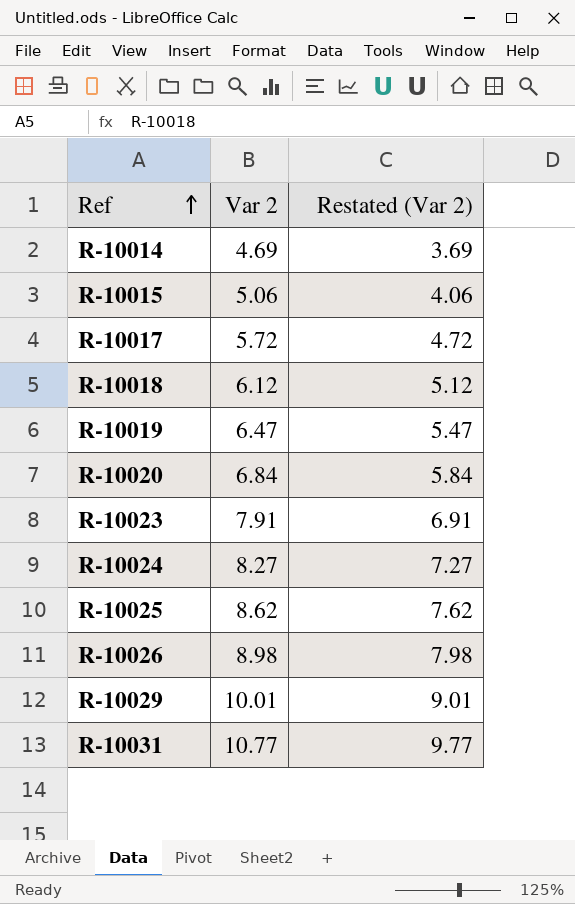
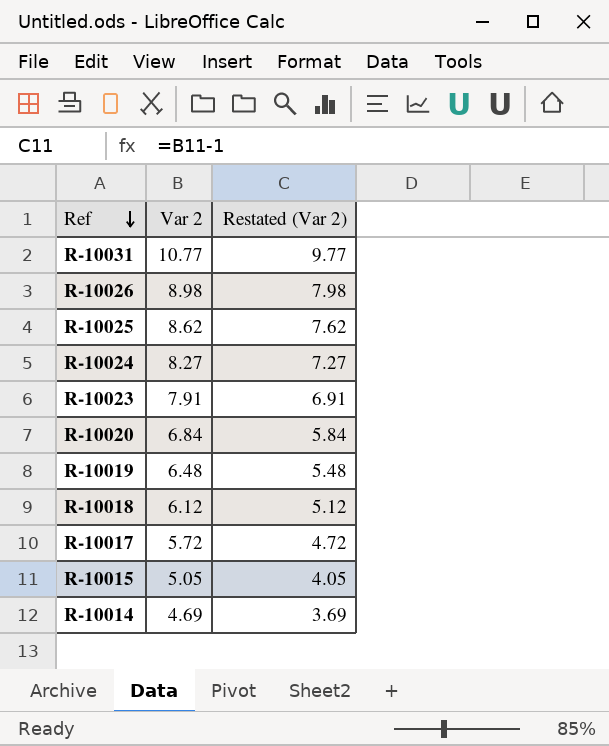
row order: Ref ascending -> Ref descending
row R-10029: 10.01 | 9.01 -> none
R-10019 | Var 2: 6.47 -> 6.48
R-10019 | Restated (Var 2): 5.47 -> 5.48
R-10015 | Var 2: 5.06 -> 5.05
R-10015 | Restated (Var 2): 4.06 -> 4.05

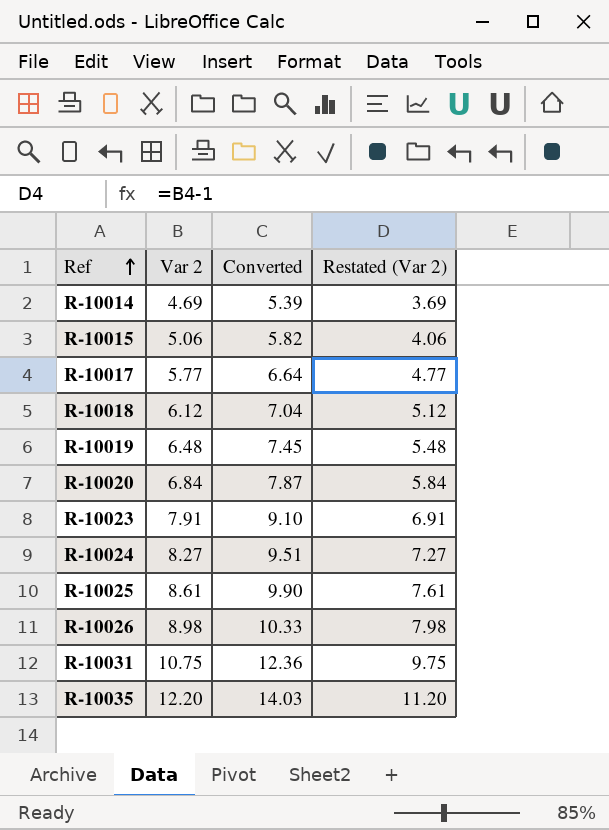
row order: Ref descending -> Ref ascending
column Converted | formula: none -> [Var 2] * 1.15
R-10015 | Var 2: 5.05 -> 5.06
R-10015 | Restated (Var 2): 4.05 -> 4.06
R-10017 | Var 2: 5.72 -> 5.77
R-10017 | Restated (Var 2): 4.72 -> 4.77
R-10025 | Var 2: 8.62 -> 8.61
R-10025 | Restated (Var 2): 7.62 -> 7.61
R-10031 | Var 2: 10.77 -> 10.75
R-10031 | Restated (Var 2): 9.77 -> 9.75
row R-10035: none -> 12.20 | 14.03 | 11.20

